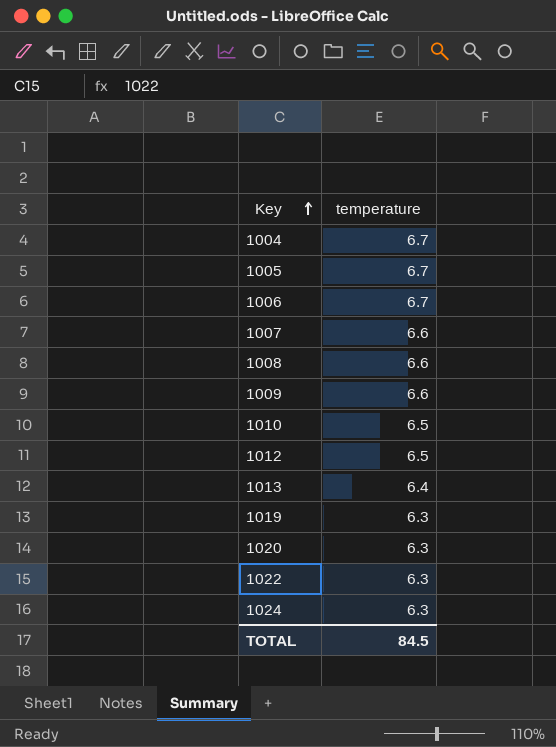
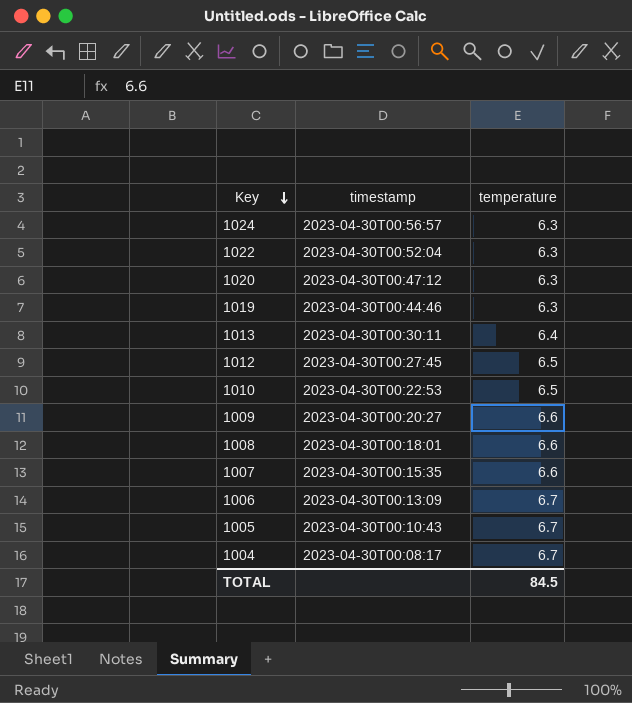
row order: Key ascending -> Key descending
column timestamp | position: none -> 2

